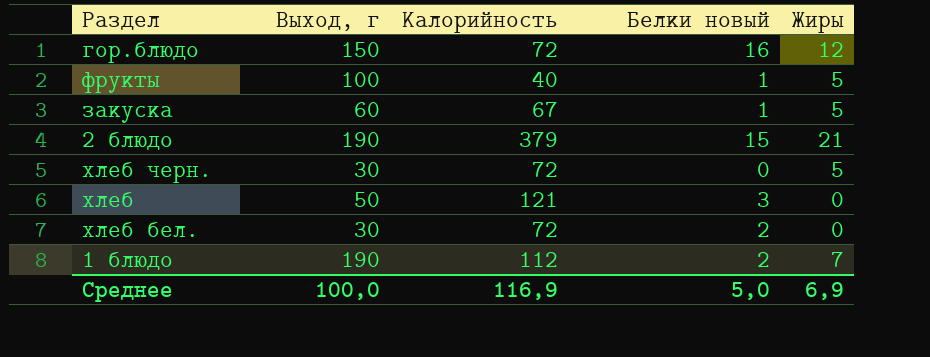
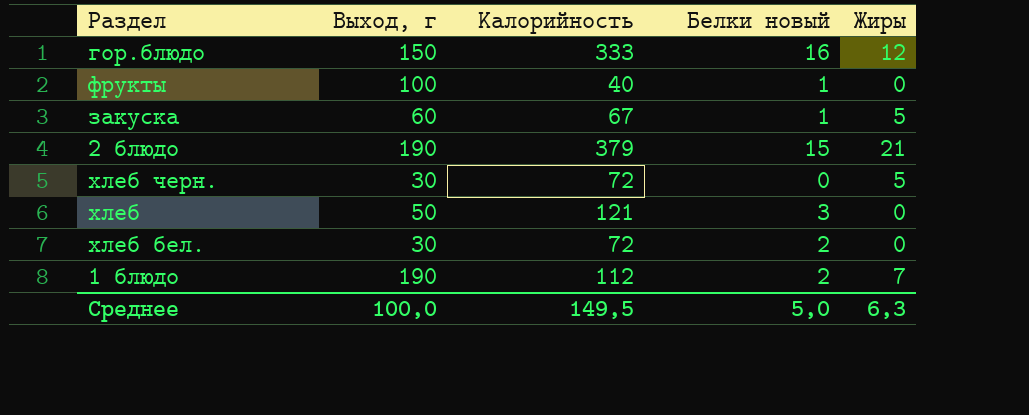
гор.блюдо | Калорийность: 72 -> 333
фрукты | Жиры: 5 -> 0
Среднее | Калорийность: 116,9 -> 149,5
Среднее | Жиры: 6,9 -> 6,3

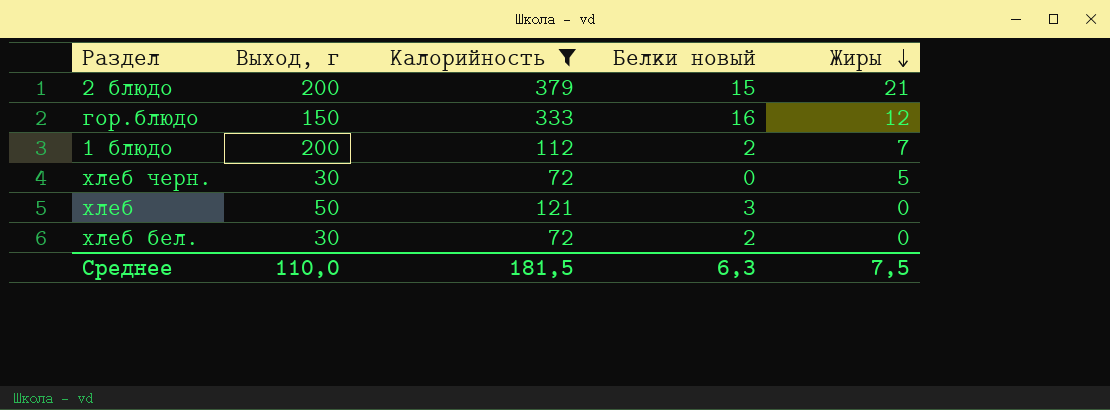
filter: none -> Калорийность >= 72
row order: none -> Жиры descending
2 блюдо | Выход, г: 190 -> 200
1 блюдо | Выход, г: 190 -> 200
Среднее | Выход, г: 100,0 -> 110,0
Среднее | Калорийность: 149,5 -> 181,5
Среднее | Белки новый: 5,0 -> 6,3
Среднее | Жиры: 6,3 -> 7,5

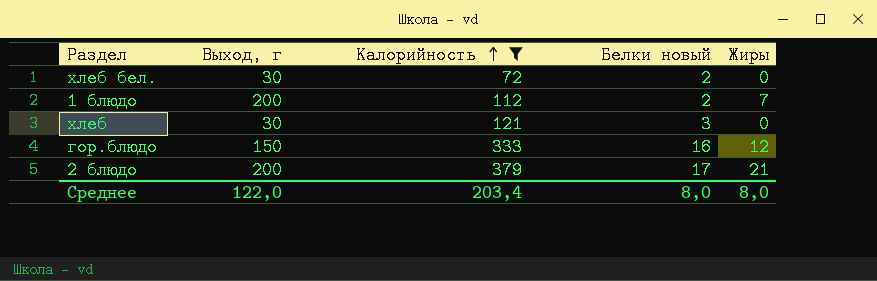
row order: Жиры descending -> Калорийность ascending
row хлеб черн.: 30 | 72 | 0 | 5 -> none
хлеб | Выход, г: 50 -> 30
2 блюдо | Белки новый: 15 -> 17
Среднее | Выход, г: 110,0 -> 122,0
Среднее | Калорийность: 181,5 -> 203,4
Среднее | Белки новый: 6,3 -> 8,0
Среднее | Жиры: 7,5 -> 8,0

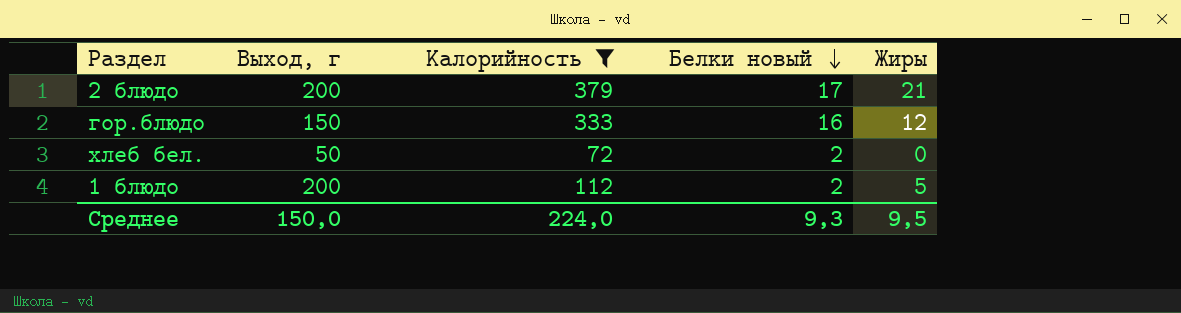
row order: Калорийность ascending -> Белки новый descending
row хлеб: 30 | 121 | 3 | 0 -> none
хлеб бел. | Выход, г: 30 -> 50
1 блюдо | Жиры: 7 -> 5
Среднее | Выход, г: 122,0 -> 150,0
Среднее | Калорийность: 203,4 -> 224,0
Среднее | Белки новый: 8,0 -> 9,3
Среднее | Жиры: 8,0 -> 9,5

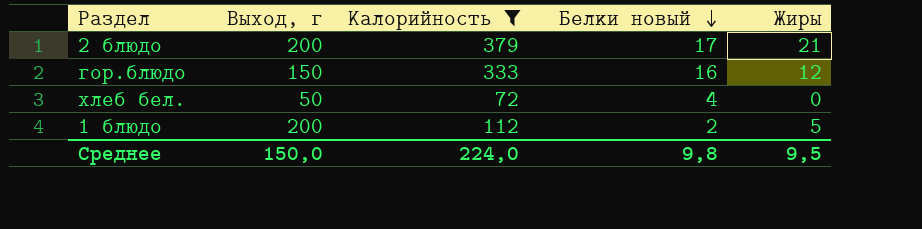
хлеб бел. | Белки новый: 2 -> 4
Среднее | Белки новый: 9,3 -> 9,8

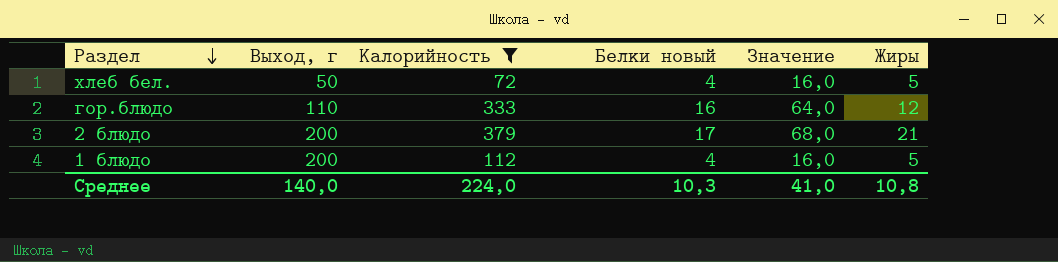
row order: Белки новый descending -> Раздел descending
column Значение | formula: none -> [Белки новый] * 4
хлеб бел. | Жиры: 0 -> 5
гор.блюдо | Выход, г: 150 -> 110
1 блюдо | Белки новый: 2 -> 4
Среднее | Выход, г: 150,0 -> 140,0
Среднее | Белки новый: 9,8 -> 10,3
Среднее | Жиры: 9,5 -> 10,8

